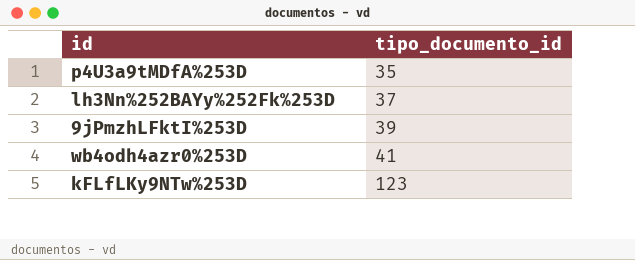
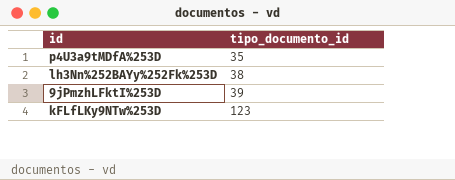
row wb4odh4azr0%253D: 41 -> none
lh3Nn%252BAYy%252Fk%253D | tipo_documento_id: 37 -> 38

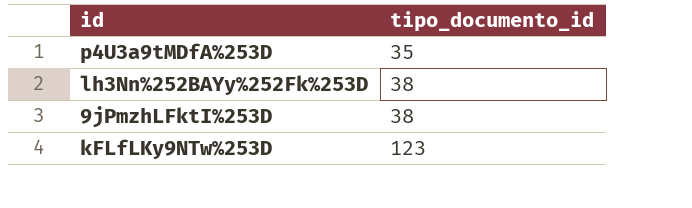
9jPmzhLFktI%253D | tipo_documento_id: 39 -> 38

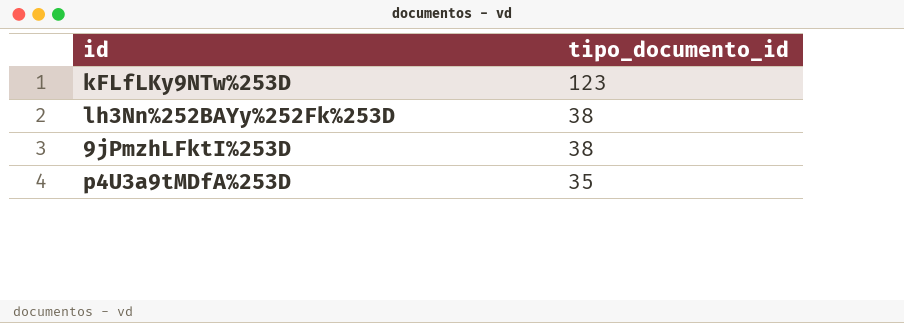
row order: tipo_documento_id ascending -> tipo_documento_id descending

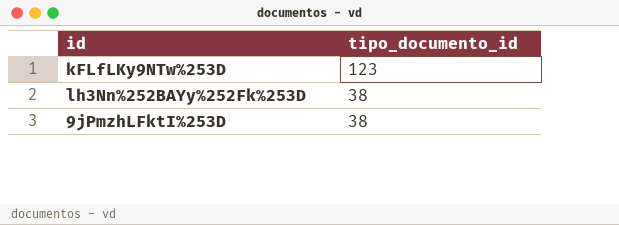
row p4U3a9tMDfA%253D: 35 -> none

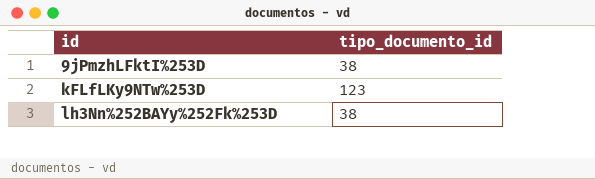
row order: tipo_documento_id descending -> id ascending

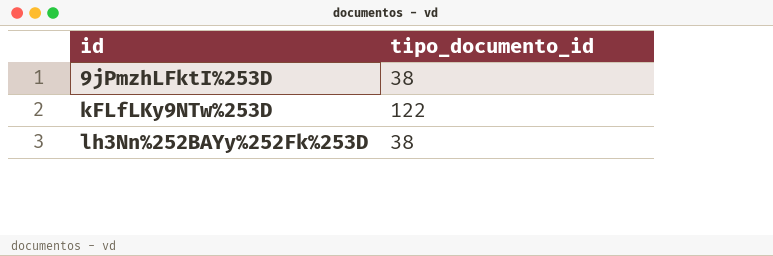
kFLfLKy9NTw%253D | tipo_documento_id: 123 -> 122

